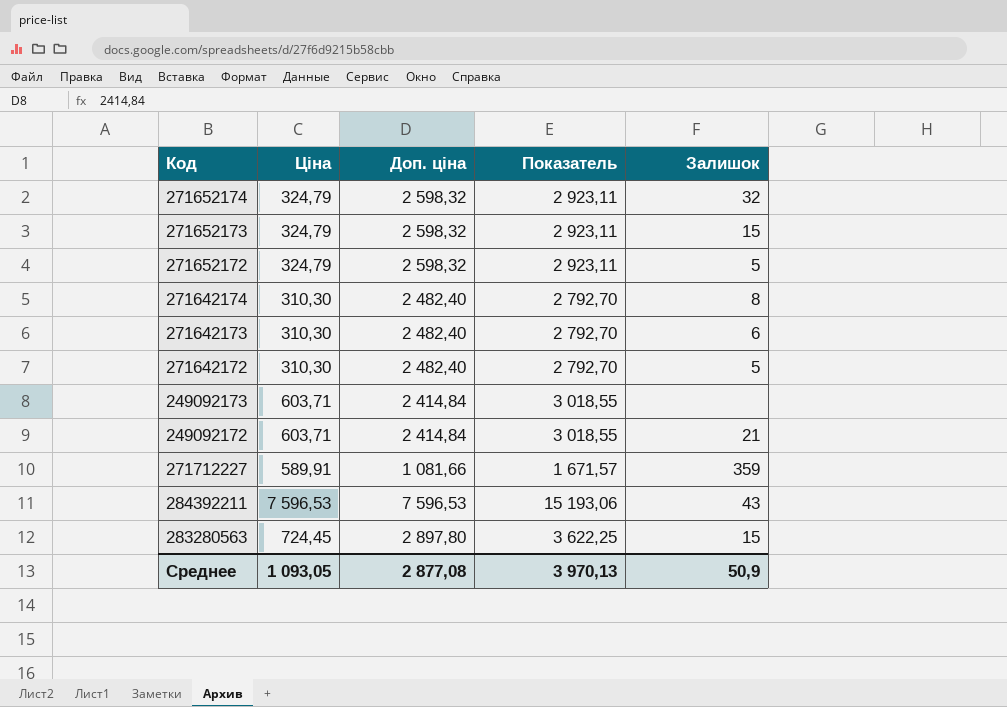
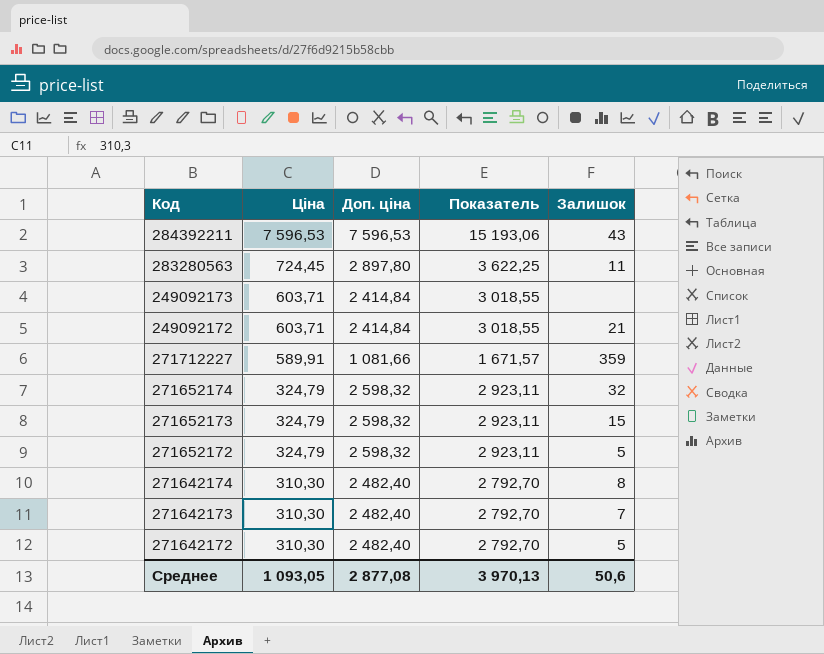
row order: none -> Ціна descending
283280563 | Залишок: 15 -> 11
271642173 | Залишок: 6 -> 7
Среднее | Залишок: 50,9 -> 50,6

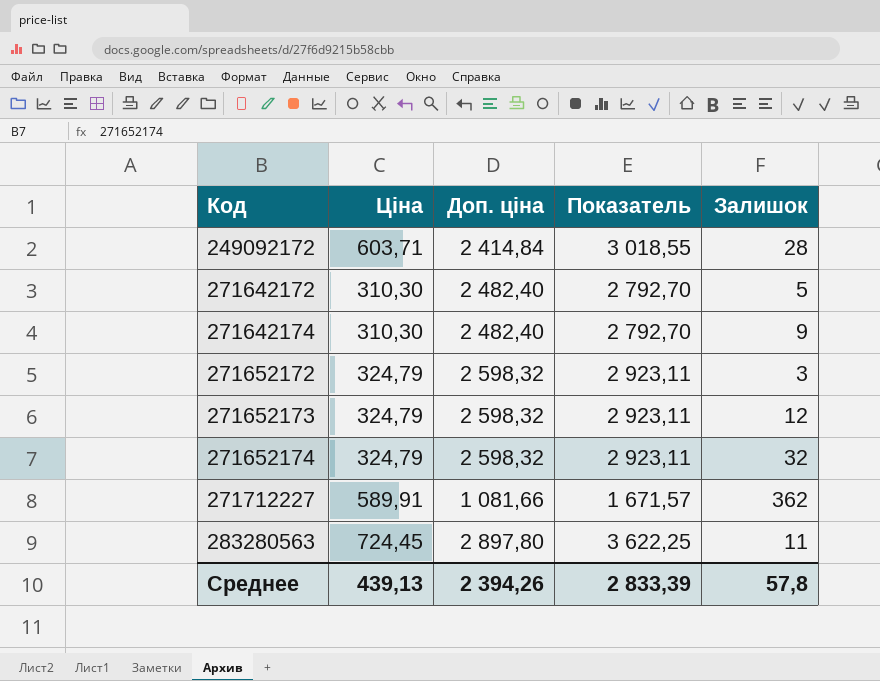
row order: Ціна descending -> Код ascending
row 284392211: 7 596,53 | 7 596,53 | 15 193,06 | 43 -> none
row 249092173: 603,71 | 2 414,84 | 3 018,55 | none -> none
row 271642173: 310,30 | 2 482,40 | 2 792,70 | 7 -> none
249092172 | Залишок: 21 -> 28
271642174 | Залишок: 8 -> 9
271652172 | Залишок: 5 -> 3
271652173 | Залишок: 15 -> 12
271712227 | Залишок: 359 -> 362
Среднее | Ціна: 1 093,05 -> 439,13
Среднее | Доп. ціна: 2 877,08 -> 2 394,26
Среднее | Показатель: 3 970,13 -> 2 833,39
Среднее | Залишок: 50,6 -> 57,8

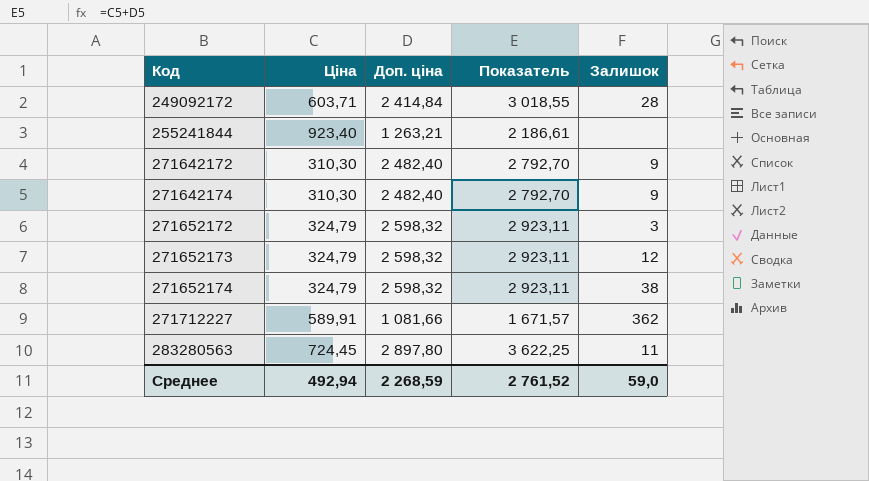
row 255241844: none -> 923,40 | 1 263,21 | 2 186,61 | none
271642172 | Залишок: 5 -> 9
271652174 | Залишок: 32 -> 38
Среднее | Ціна: 439,13 -> 492,94
Среднее | Доп. ціна: 2 394,26 -> 2 268,59
Среднее | Показатель: 2 833,39 -> 2 761,52
Среднее | Залишок: 57,8 -> 59,0

